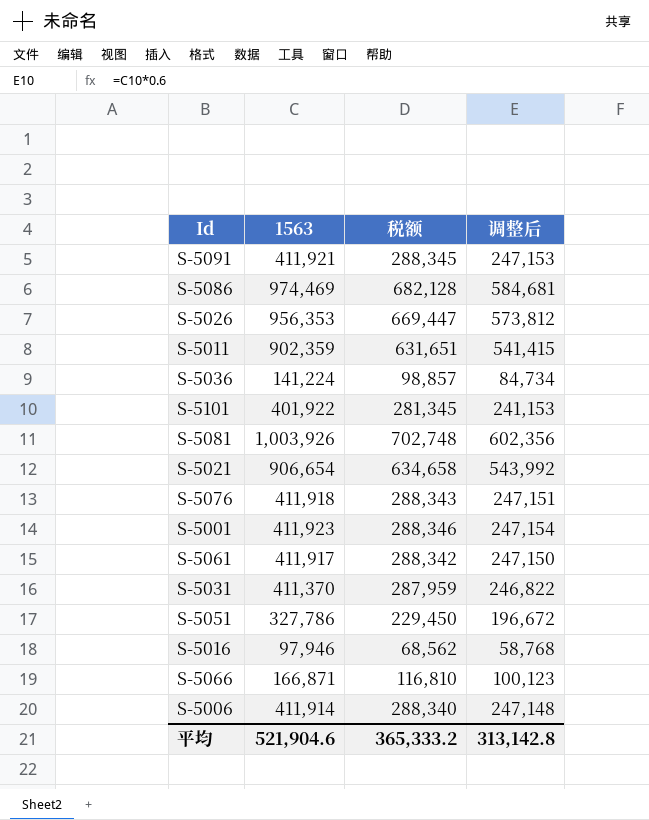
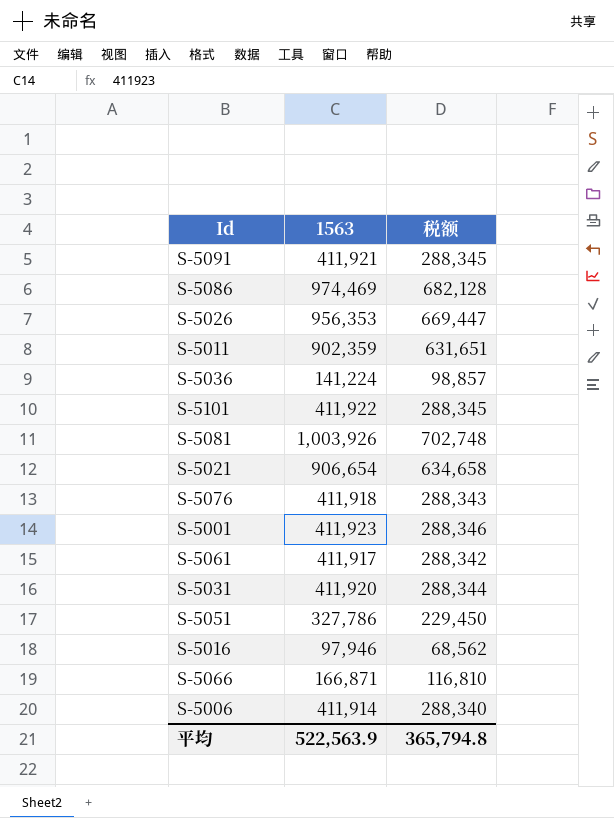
column 调整后 | formula: [1563] * 0.6 -> none
S-5101 | 1563: 401,922 -> 411,922
S-5101 | 税额: 281,345 -> 288,345
S-5031 | 1563: 411,370 -> 411,920
S-5031 | 税额: 287,959 -> 288,344
平均 | 1563: 521,904.6 -> 522,563.9
平均 | 税额: 365,333.2 -> 365,794.8

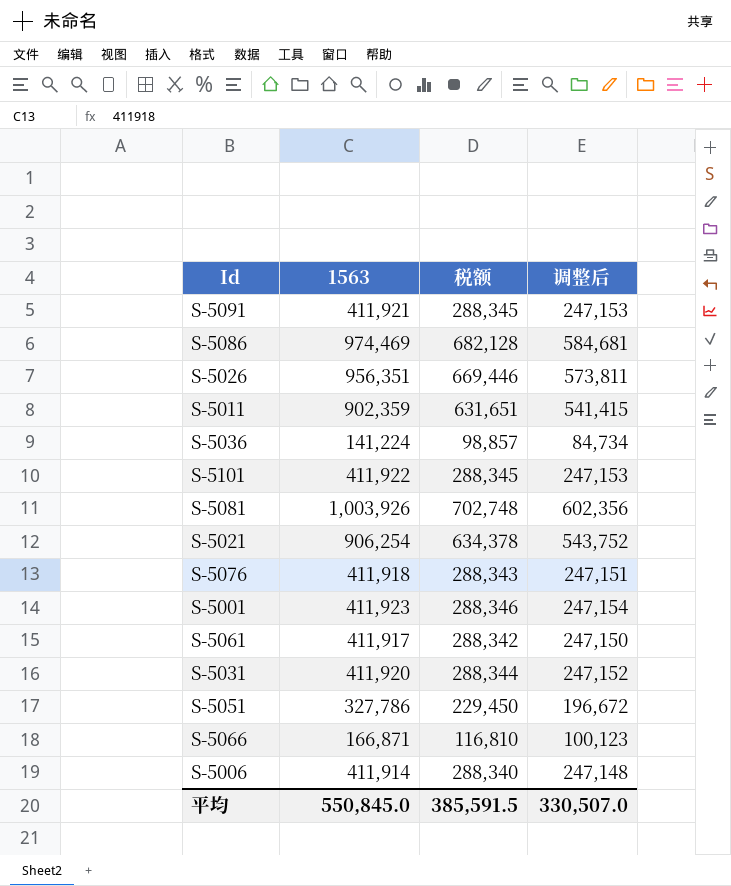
column 调整后 | formula: none -> [1563] * 0.6
row S-5016: 97,946 | 68,562 -> none
S-5026 | 1563: 956,353 -> 956,351
S-5026 | 税额: 669,447 -> 669,446
S-5021 | 1563: 906,654 -> 906,254
S-5021 | 税额: 634,658 -> 634,378
平均 | 1563: 522,563.9 -> 550,845.0
平均 | 税额: 365,794.8 -> 385,591.5

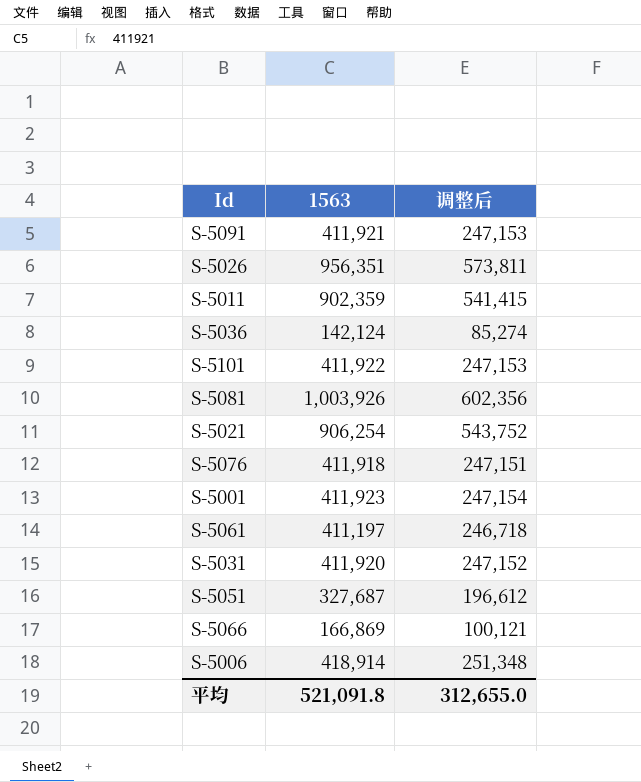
column 税额 | formula: [1563] * 0.7 -> none
row S-5086: 974,469 | 682,128 | 584,681 -> none
S-5036 | 1563: 141,224 -> 142,124
S-5036 | 调整后: 84,734 -> 85,274
S-5061 | 1563: 411,917 -> 411,197
S-5061 | 调整后: 247,150 -> 246,718
S-5051 | 1563: 327,786 -> 327,687
S-5051 | 调整后: 196,672 -> 196,612
S-5066 | 1563: 166,871 -> 166,869
S-5066 | 调整后: 100,123 -> 100,121
S-5006 | 1563: 411,914 -> 418,914
S-5006 | 调整后: 247,148 -> 251,348
平均 | 1563: 550,845.0 -> 521,091.8
平均 | 调整后: 330,507.0 -> 312,655.0

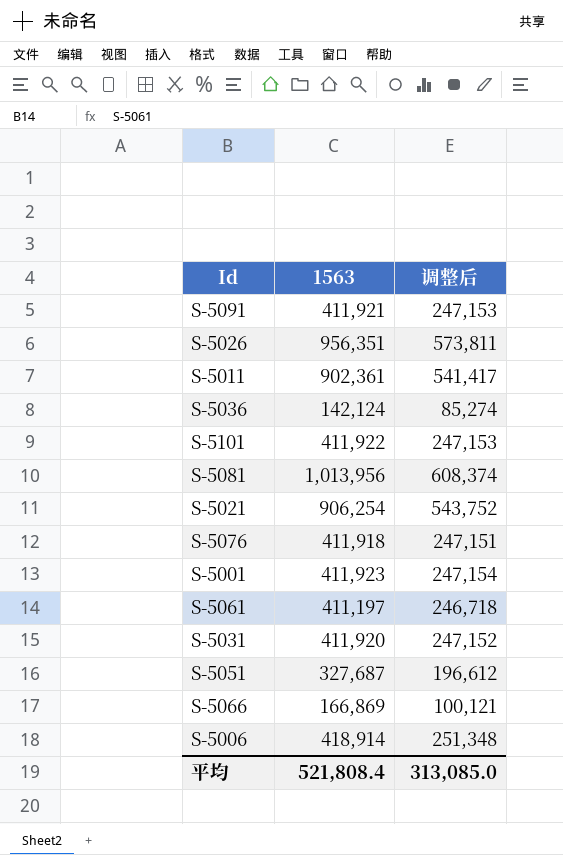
S-5011 | 1563: 902,359 -> 902,361
S-5011 | 调整后: 541,415 -> 541,417
S-5081 | 1563: 1,003,926 -> 1,013,956
S-5081 | 调整后: 602,356 -> 608,374
平均 | 1563: 521,091.8 -> 521,808.4
平均 | 调整后: 312,655.0 -> 313,085.0

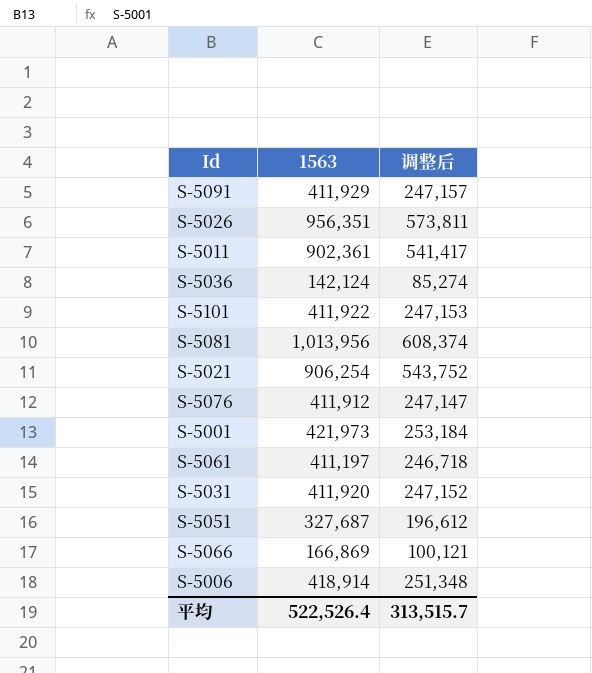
S-5091 | 1563: 411,921 -> 411,929
S-5091 | 调整后: 247,153 -> 247,157
S-5076 | 1563: 411,918 -> 411,912
S-5076 | 调整后: 247,151 -> 247,147
S-5001 | 1563: 411,923 -> 421,973
S-5001 | 调整后: 247,154 -> 253,184
平均 | 1563: 521,808.4 -> 522,526.4
平均 | 调整后: 313,085.0 -> 313,515.7

